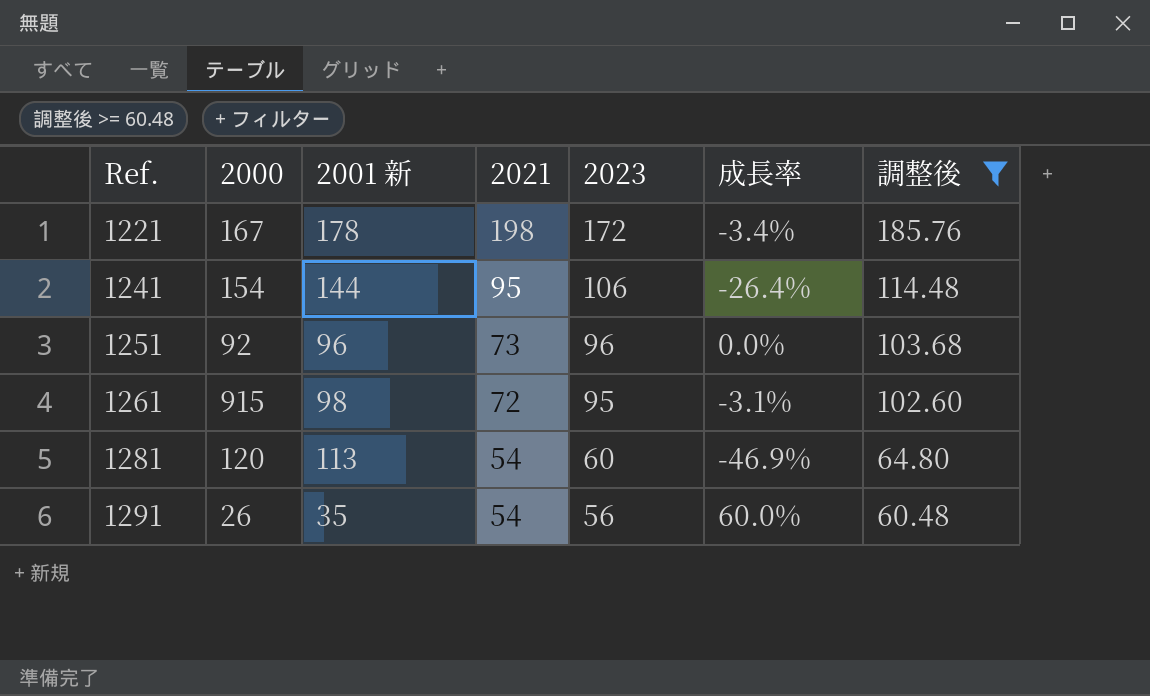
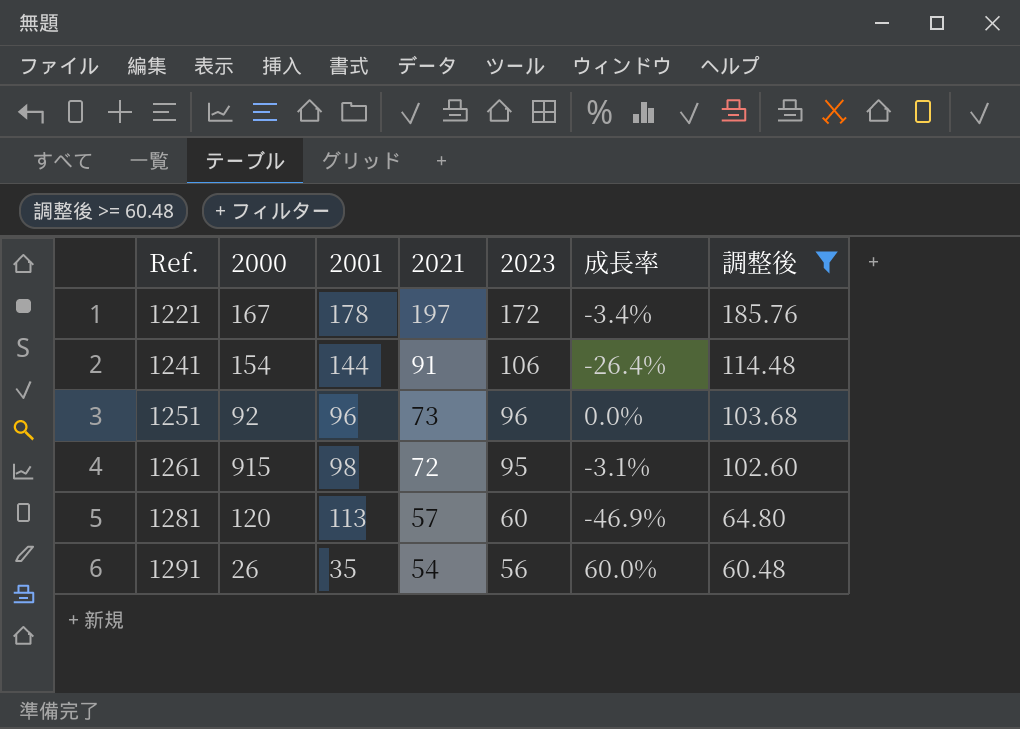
column name: 2001 新 -> 2001
1221 | 2021: 198 -> 197
1241 | 2021: 95 -> 91
1281 | 2021: 54 -> 57

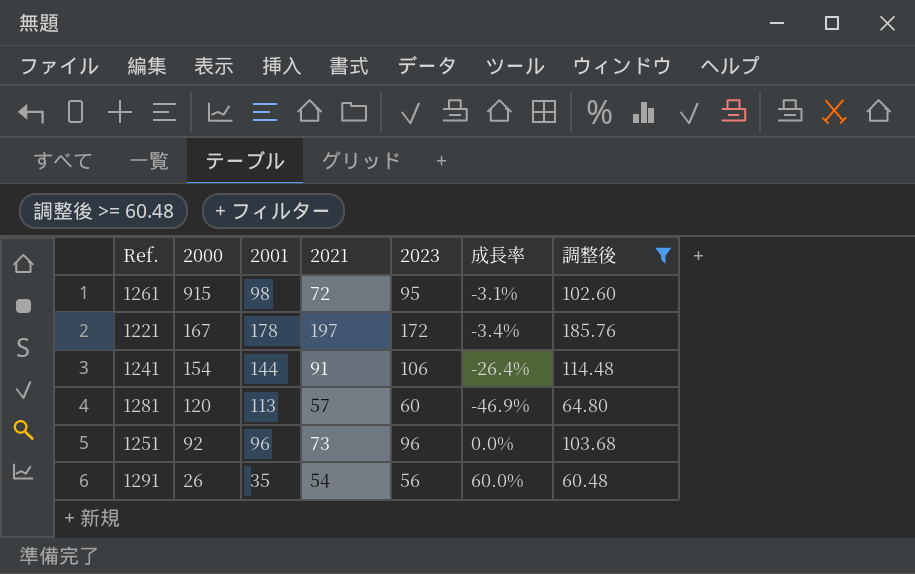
row order: Ref. ascending -> 2000 descending

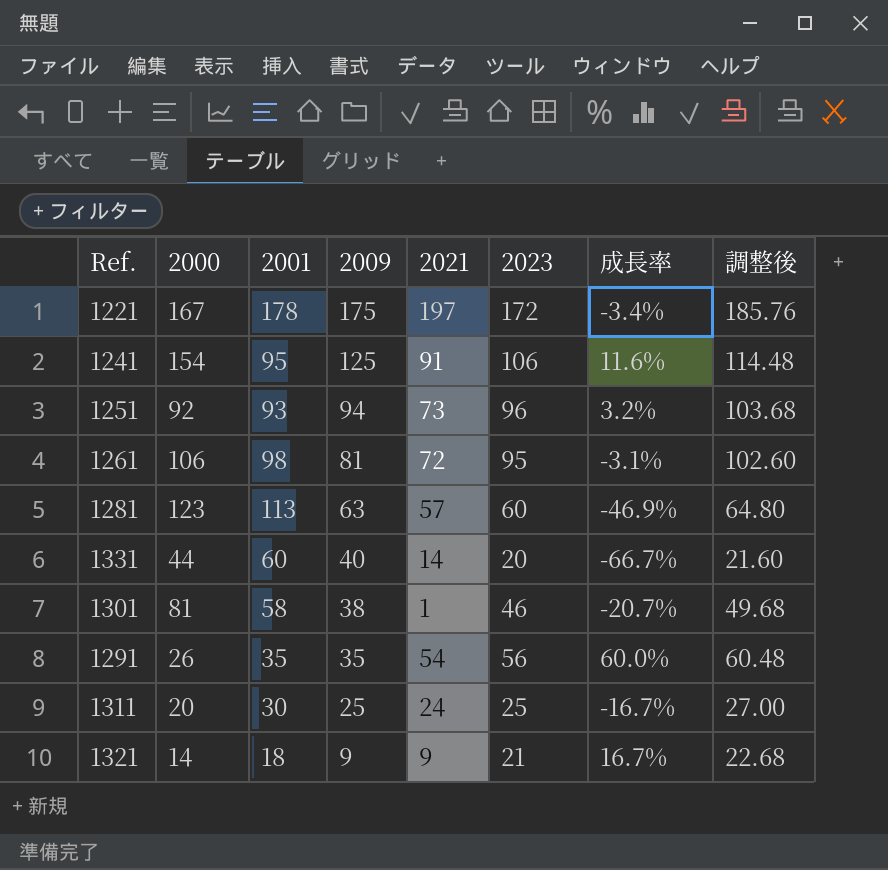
filter: 調整後 >= 60.48 -> none
row order: 2000 descending -> 2009 descending
column 2009 | position: none -> 4
1241 | 2001: 144 -> 95
1241 | 成長率: -26.4% -> 11.6%
1251 | 2001: 96 -> 93
1251 | 成長率: 0.0% -> 3.2%
1261 | 2000: 915 -> 106
1281 | 2000: 120 -> 123

